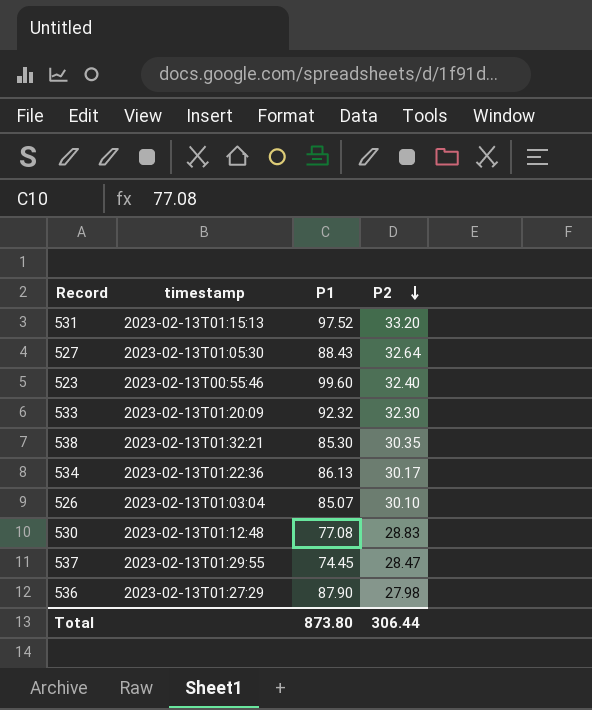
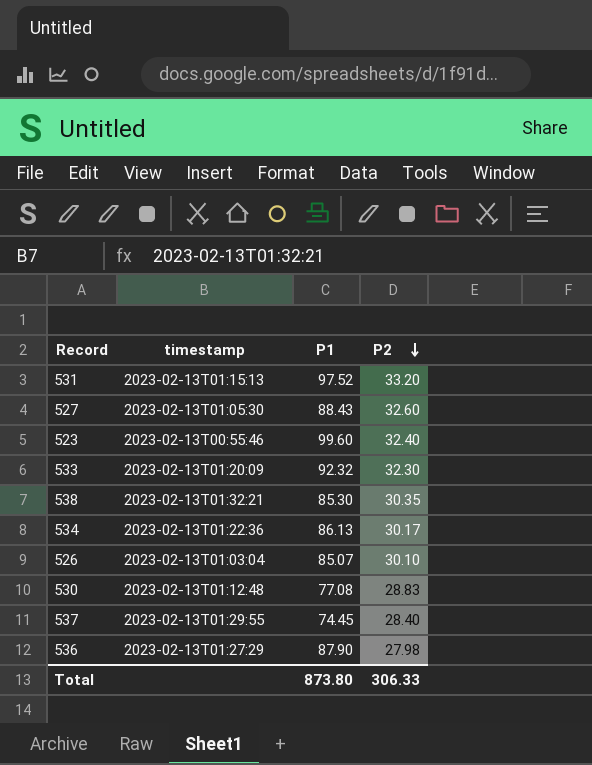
527 | P2: 32.64 -> 32.60
537 | P2: 28.47 -> 28.40
Total | P2: 306.44 -> 306.33

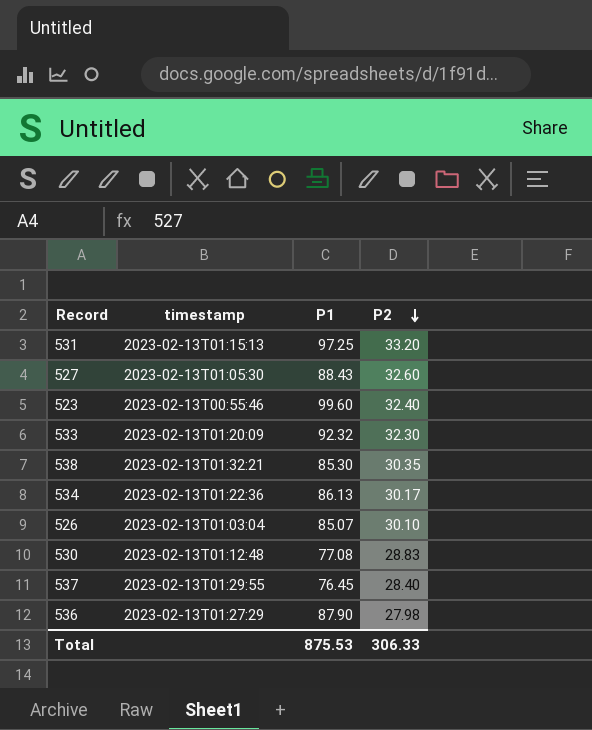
531 | P1: 97.52 -> 97.25
537 | P1: 74.45 -> 76.45
Total | P1: 873.80 -> 875.53

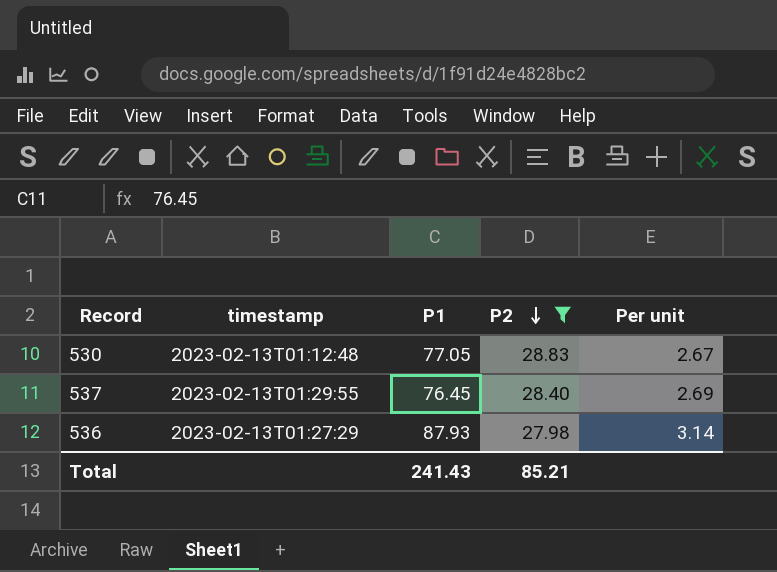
filter: none -> P2 <= 28.83
column Per unit | formula: none -> [P1] / [P2]
530 | P1: 77.08 -> 77.05
536 | P1: 87.90 -> 87.93
Total | P1: 875.53 -> 241.43
Total | P2: 306.33 -> 85.21

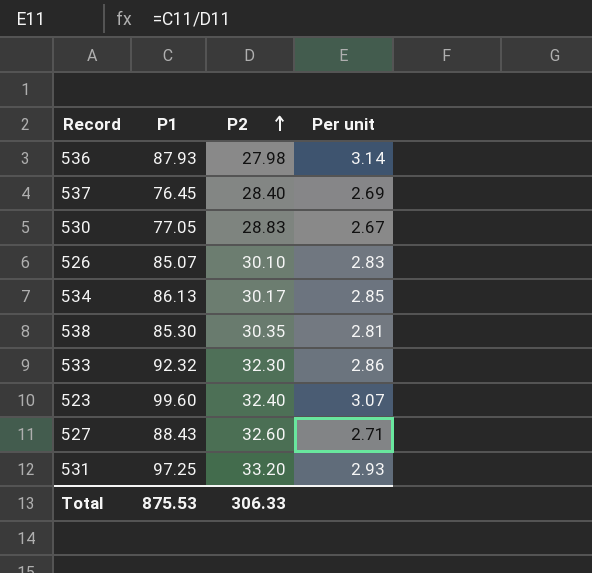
filter: P2 <= 28.83 -> none
row order: P2 descending -> P2 ascending
column timestamp | position: 2 -> none
Total | P1: 241.43 -> 875.53
Total | P2: 85.21 -> 306.33

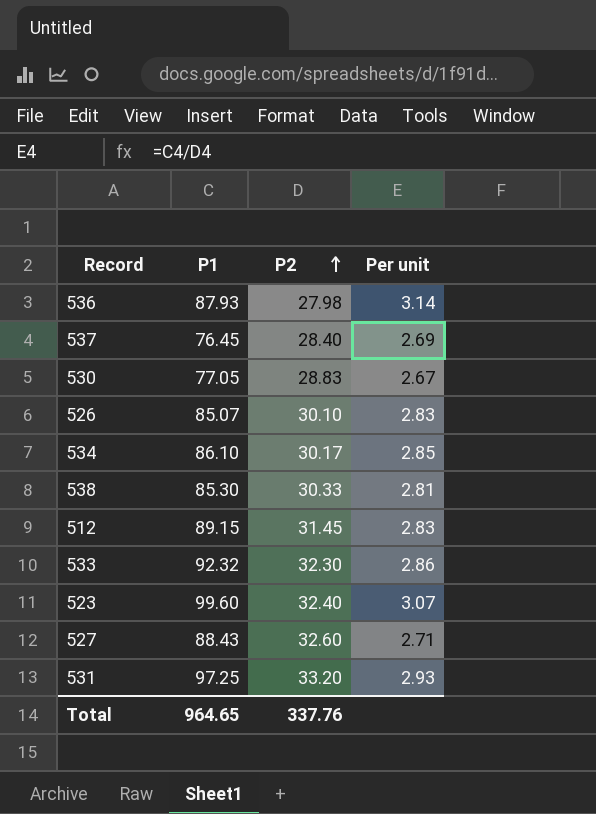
534 | P1: 86.13 -> 86.10
538 | P2: 30.35 -> 30.33
row 512: none -> 89.15 | 31.45 | 2.83
Total | P1: 875.53 -> 964.65
Total | P2: 306.33 -> 337.76

